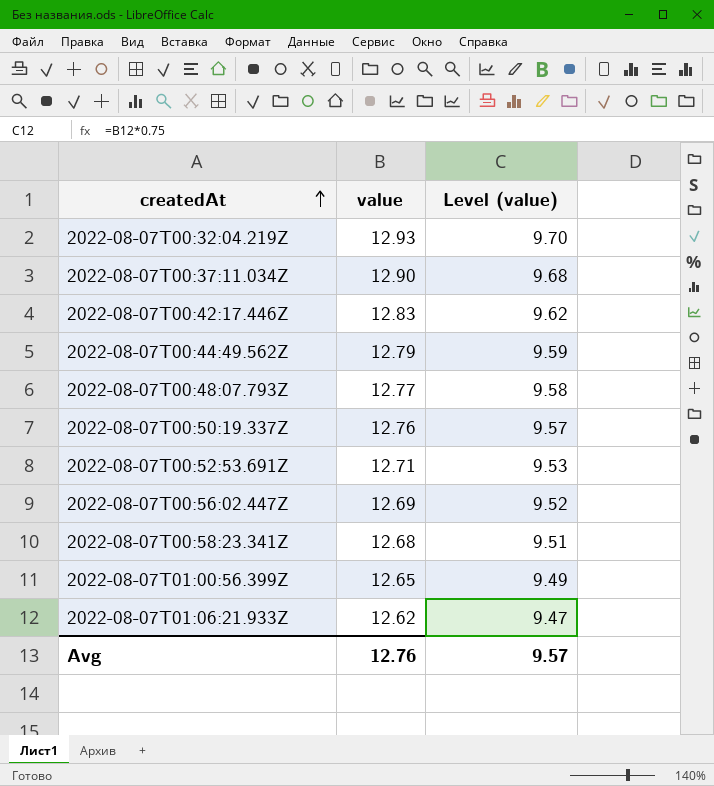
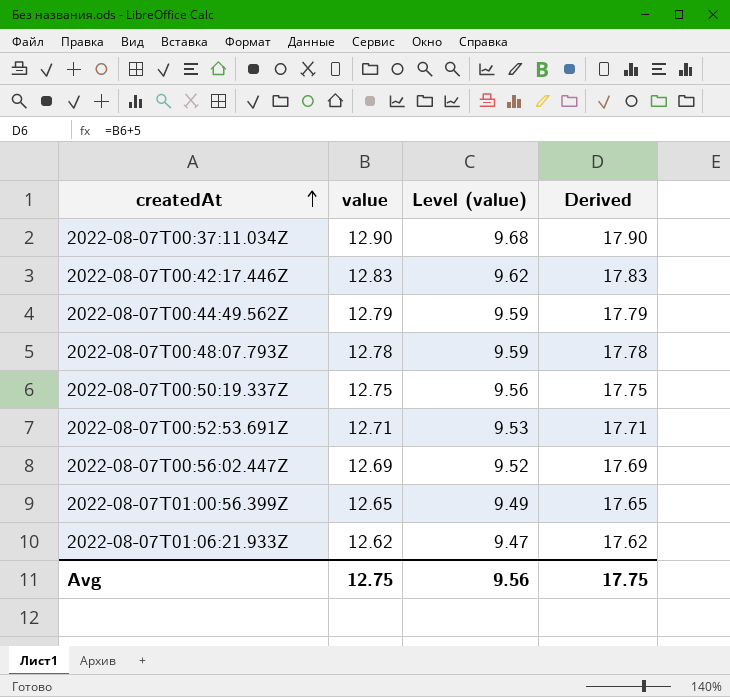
column Derived | formula: none -> [value] + 5
row 2022-08-07T00:32:04.219Z: 12.93 | 9.70 -> none
row 2022-08-07T00:58:23.341Z: 12.68 | 9.51 -> none
2022-08-07T00:48:07.793Z | value: 12.77 -> 12.78
2022-08-07T00:48:07.793Z | Level (value): 9.58 -> 9.59
2022-08-07T00:50:19.337Z | value: 12.76 -> 12.75
2022-08-07T00:50:19.337Z | Level (value): 9.57 -> 9.56
Avg | value: 12.76 -> 12.75
Avg | Level (value): 9.57 -> 9.56

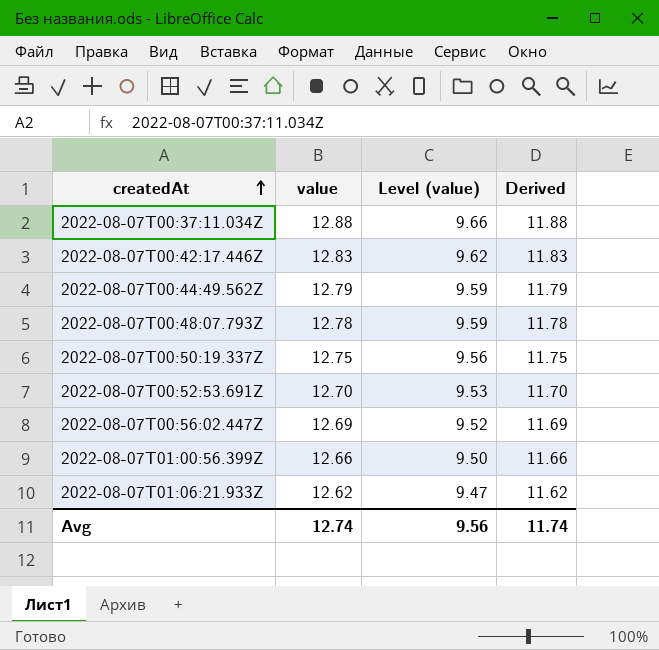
column Derived | formula: [value] + 5 -> [value] - 1
2022-08-07T00:37:11.034Z | value: 12.90 -> 12.88
2022-08-07T00:37:11.034Z | Level (value): 9.68 -> 9.66
2022-08-07T00:52:53.691Z | value: 12.71 -> 12.70
2022-08-07T01:00:56.399Z | value: 12.65 -> 12.66
2022-08-07T01:00:56.399Z | Level (value): 9.49 -> 9.50
Avg | value: 12.75 -> 12.74
Avg | Derived: 17.75 -> 11.74

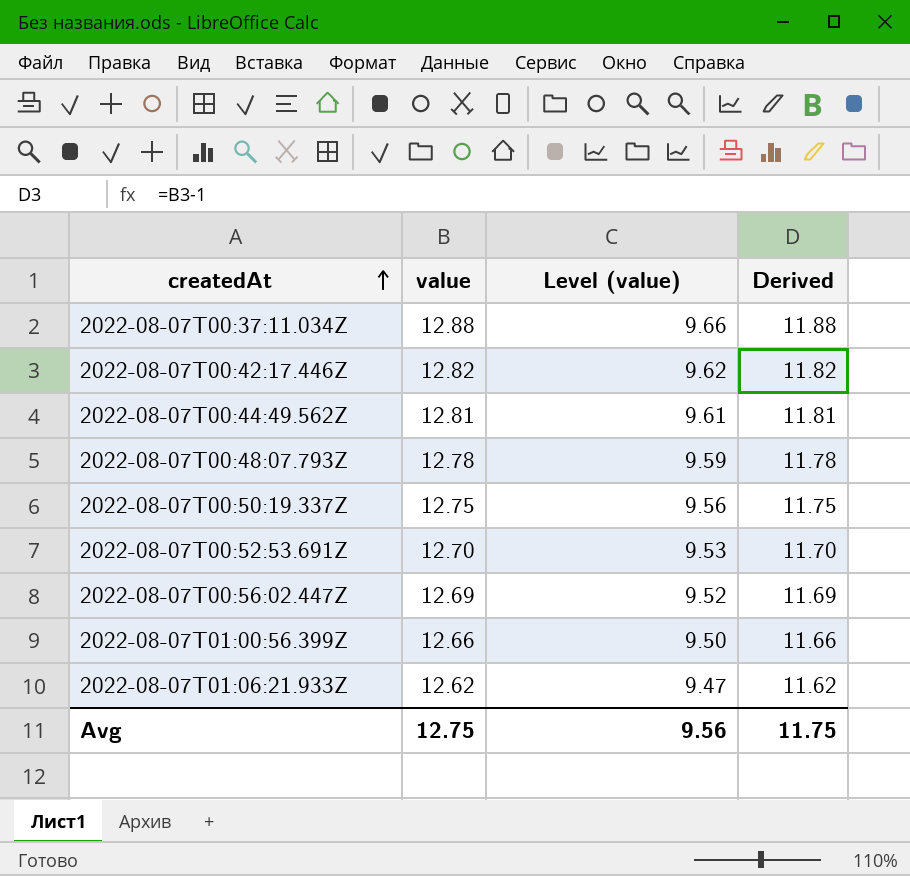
2022-08-07T00:42:17.446Z | value: 12.83 -> 12.82
2022-08-07T00:42:17.446Z | Derived: 11.83 -> 11.82
2022-08-07T00:44:49.562Z | value: 12.79 -> 12.81
2022-08-07T00:44:49.562Z | Level (value): 9.59 -> 9.61
2022-08-07T00:44:49.562Z | Derived: 11.79 -> 11.81
Avg | value: 12.74 -> 12.75
Avg | Derived: 11.74 -> 11.75

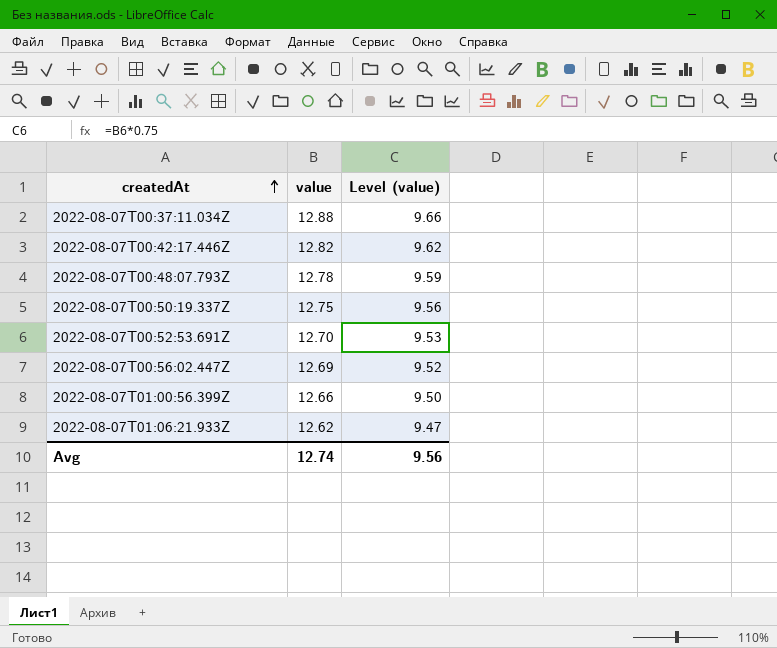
column Derived | formula: [value] - 1 -> none
row 2022-08-07T00:44:49.562Z: 12.81 | 9.61 | 11.81 -> none
Avg | value: 12.75 -> 12.74

